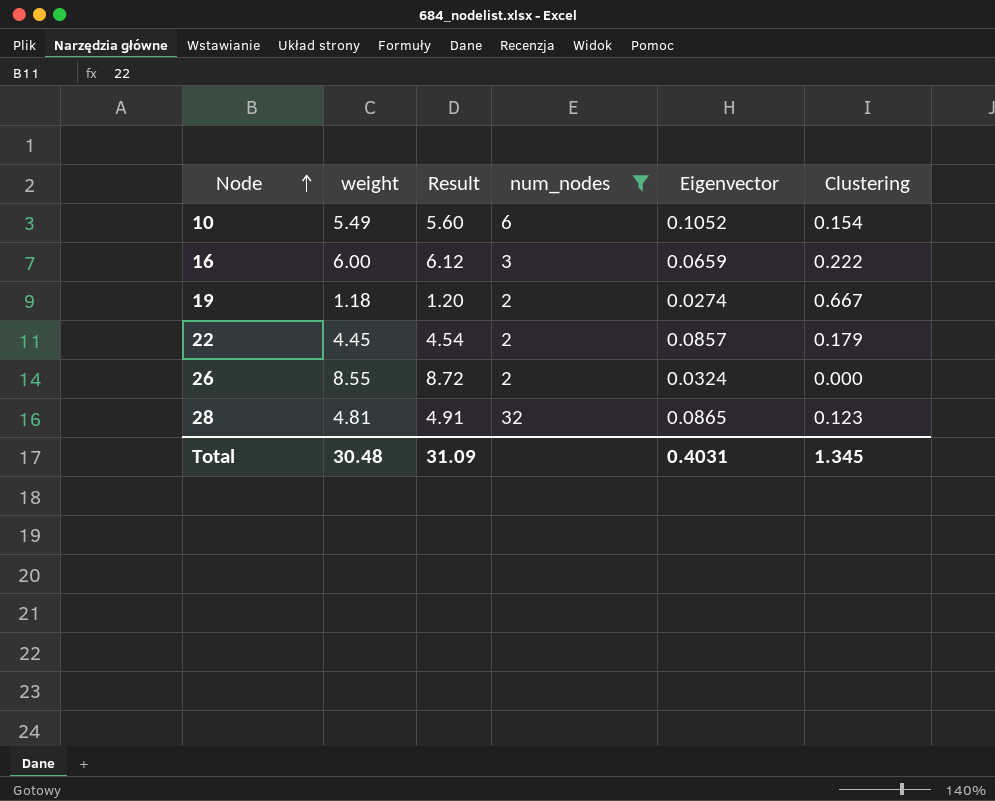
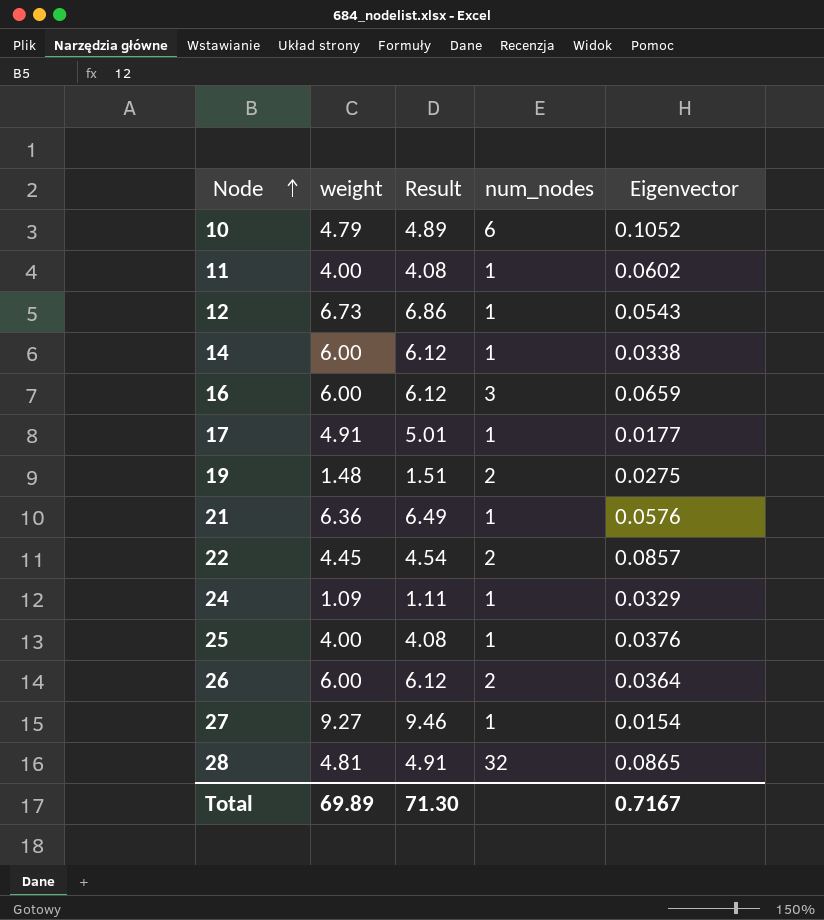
filter: num_nodes != 1 -> none
column Clustering | position: 6 -> none
10 | weight: 5.49 -> 4.79
10 | Result: 5.60 -> 4.89
19 | weight: 1.18 -> 1.48
19 | Result: 1.20 -> 1.51
19 | Eigenvector: 0.0274 -> 0.0275
26 | weight: 8.55 -> 6.00
26 | Result: 8.72 -> 6.12
26 | Eigenvector: 0.0324 -> 0.0364
Total | weight: 30.48 -> 69.89
Total | Result: 31.09 -> 71.30
Total | Eigenvector: 0.4031 -> 0.7167

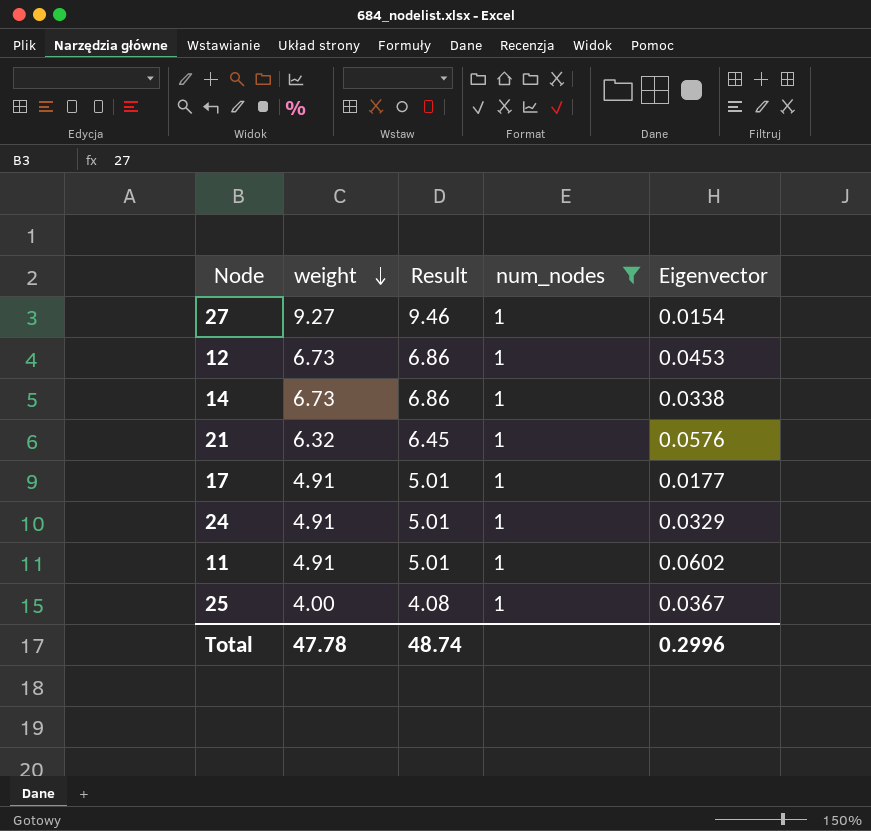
filter: none -> num_nodes = 1
row order: Node ascending -> weight descending
12 | Eigenvector: 0.0543 -> 0.0453
14 | weight: 6.00 -> 6.73
14 | Result: 6.12 -> 6.86
21 | weight: 6.36 -> 6.32
21 | Result: 6.49 -> 6.45
24 | weight: 1.09 -> 4.91
24 | Result: 1.11 -> 5.01
11 | weight: 4.00 -> 4.91
11 | Result: 4.08 -> 5.01
25 | Eigenvector: 0.0376 -> 0.0367
Total | weight: 69.89 -> 47.78
Total | Result: 71.30 -> 48.74
Total | Eigenvector: 0.7167 -> 0.2996

